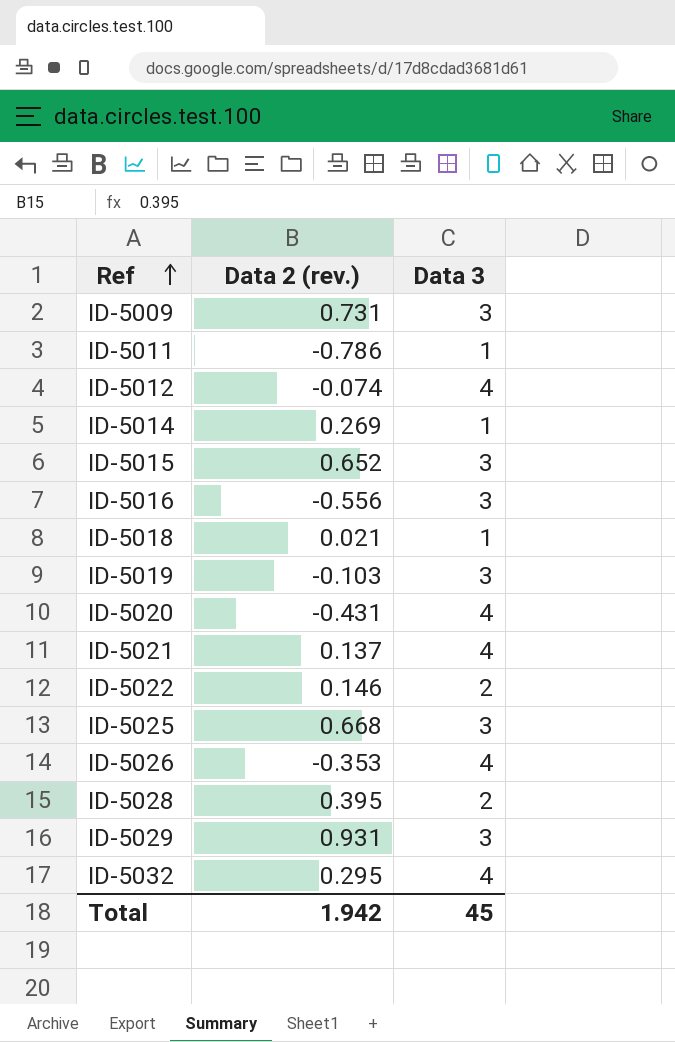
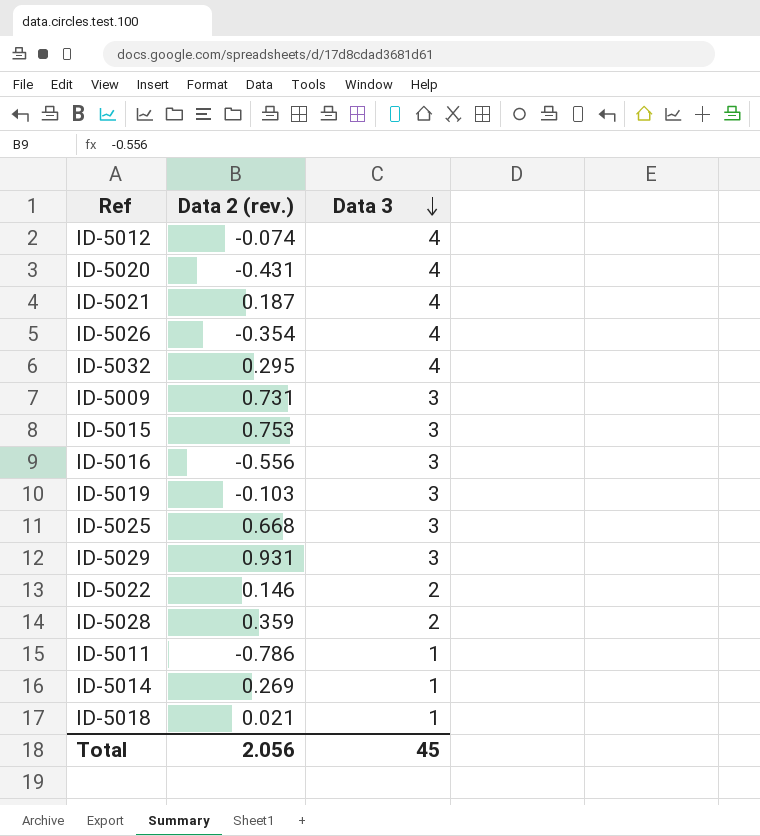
row order: Ref ascending -> Data 3 descending
ID-5021 | Data 2 (rev.): 0.137 -> 0.187
ID-5026 | Data 2 (rev.): -0.353 -> -0.354
ID-5015 | Data 2 (rev.): 0.652 -> 0.753
ID-5028 | Data 2 (rev.): 0.395 -> 0.359
Total | Data 2 (rev.): 1.942 -> 2.056

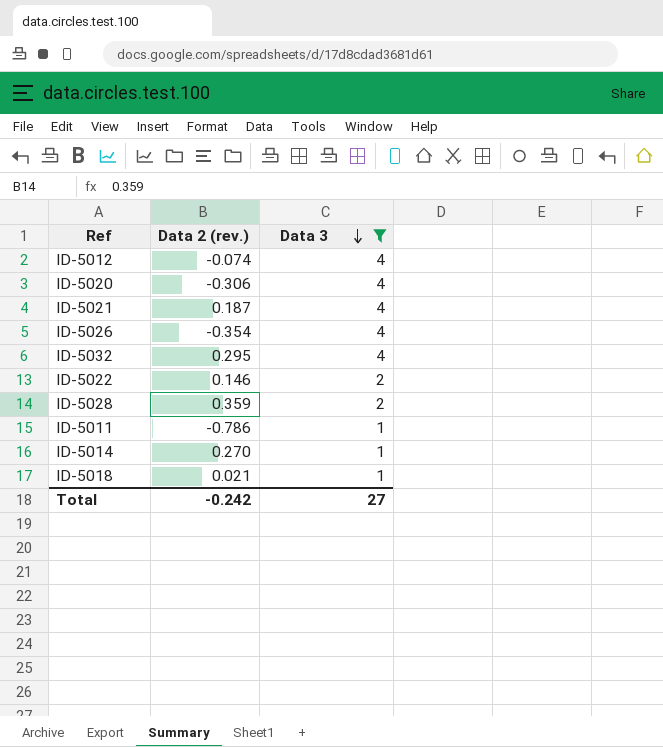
filter: none -> Data 3 != 3
ID-5020 | Data 2 (rev.): -0.431 -> -0.306
ID-5014 | Data 2 (rev.): 0.269 -> 0.270
Total | Data 2 (rev.): 2.056 -> -0.242
Total | Data 3: 45 -> 27

